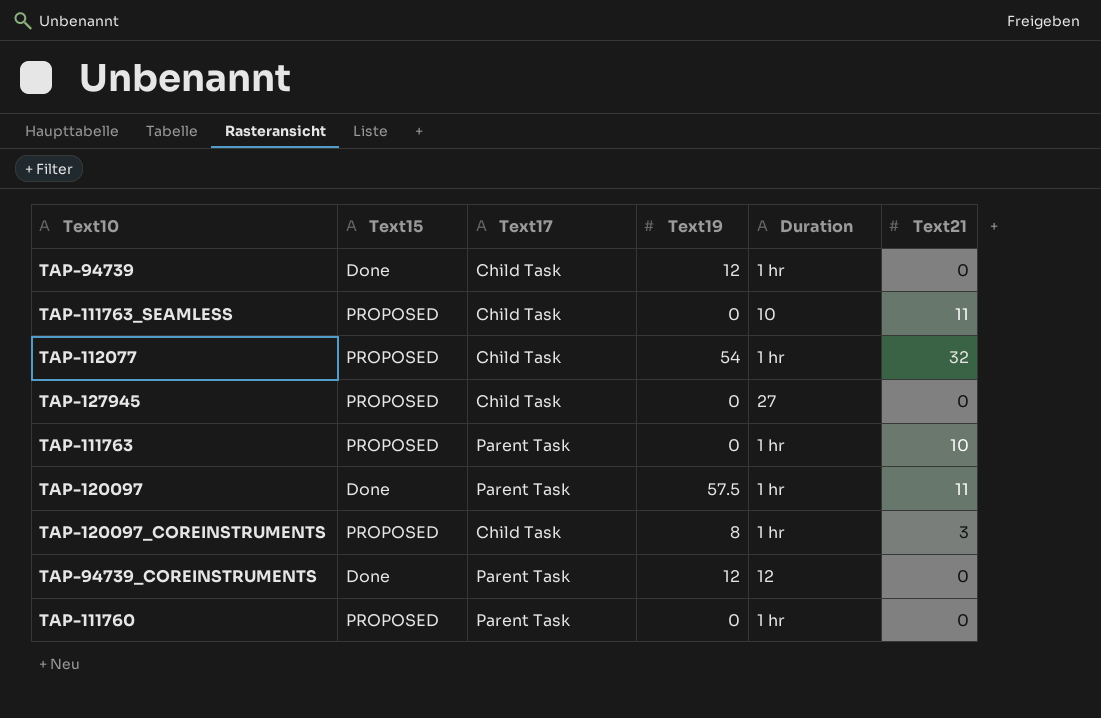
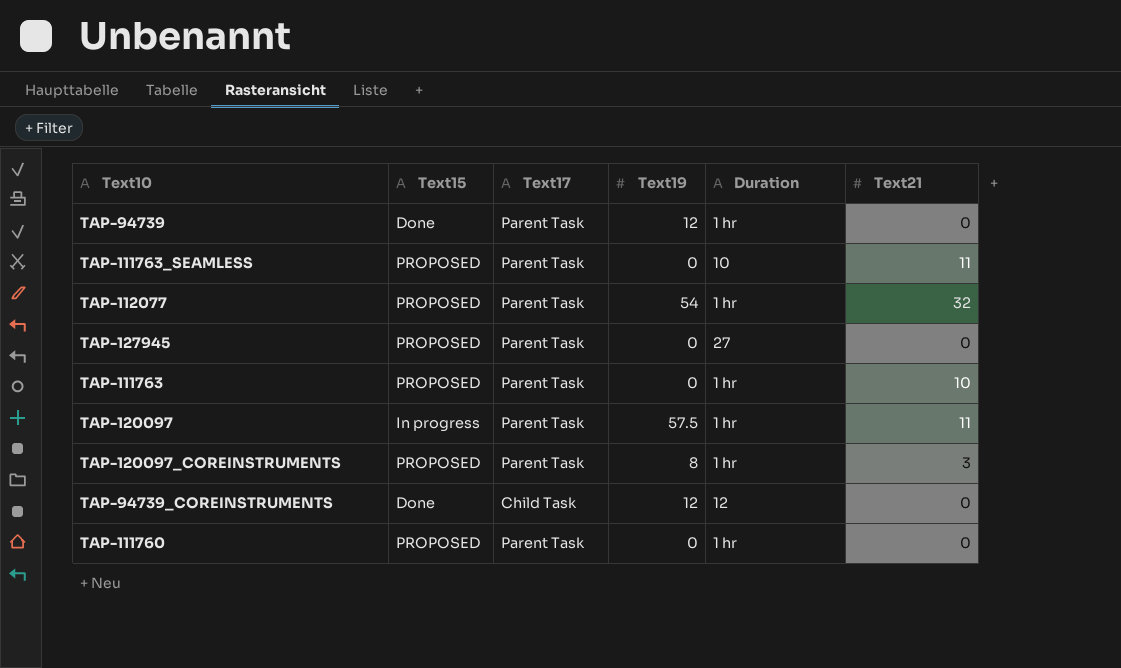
TAP-94739 | Text17: Child Task -> Parent Task
TAP-111763_SEAMLESS | Text17: Child Task -> Parent Task
TAP-112077 | Text17: Child Task -> Parent Task
TAP-127945 | Text17: Child Task -> Parent Task
TAP-120097 | Text15: Done -> In progress
TAP-120097_COREINSTRUMENTS | Text17: Child Task -> Parent Task
TAP-94739_COREINSTRUMENTS | Text17: Parent Task -> Child Task

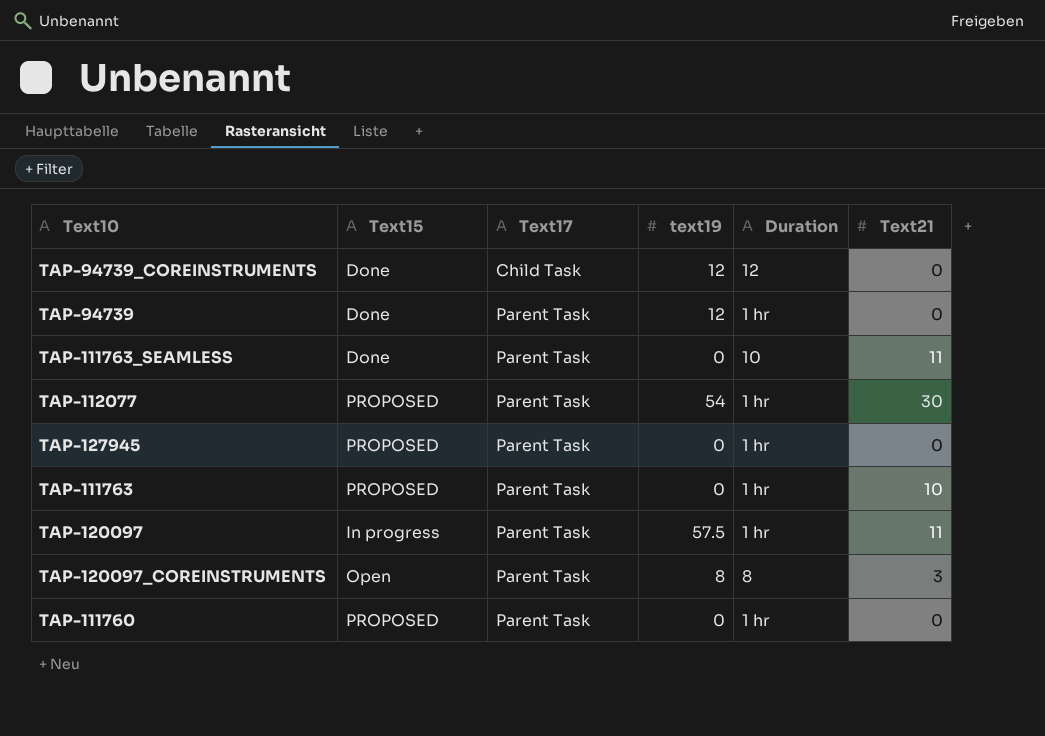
row order: none -> Text17 ascending
column name: Text19 -> text19
TAP-111763_SEAMLESS | Text15: PROPOSED -> Done
TAP-112077 | Text21: 32 -> 30
TAP-127945 | Duration: 27 -> 1 hr
TAP-120097_COREINSTRUMENTS | Text15: PROPOSED -> Open
TAP-120097_COREINSTRUMENTS | Duration: 1 hr -> 8

